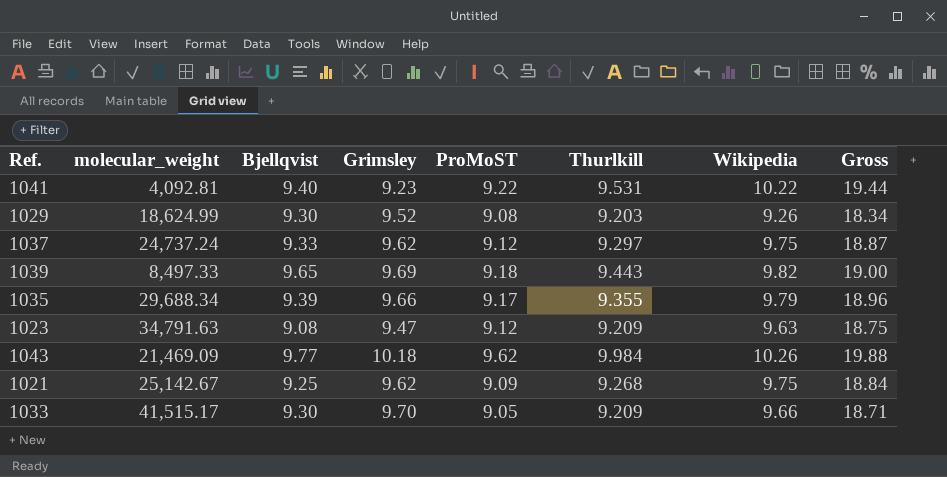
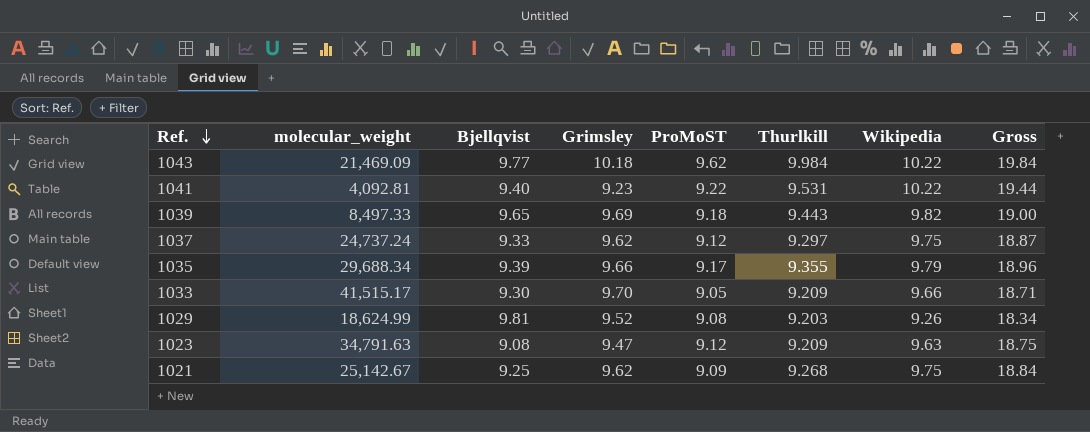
row order: none -> Ref. descending
1043 | Wikipedia: 10.26 -> 10.22
1043 | Gross: 19.88 -> 19.84
1029 | Bjellqvist: 9.30 -> 9.81

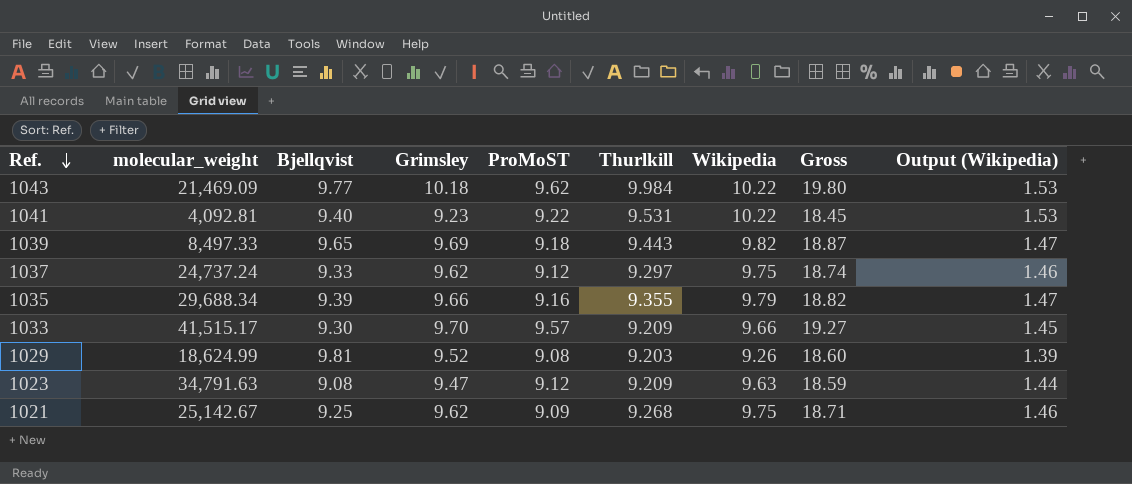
column Gross | formula: [ProMoST] + [Wikipedia] -> [Grimsley] + [ProMoST]
column Output (Wikipedia) | formula: none -> [Wikipedia] * 0.15
1035 | ProMoST: 9.17 -> 9.16
1033 | ProMoST: 9.05 -> 9.57

